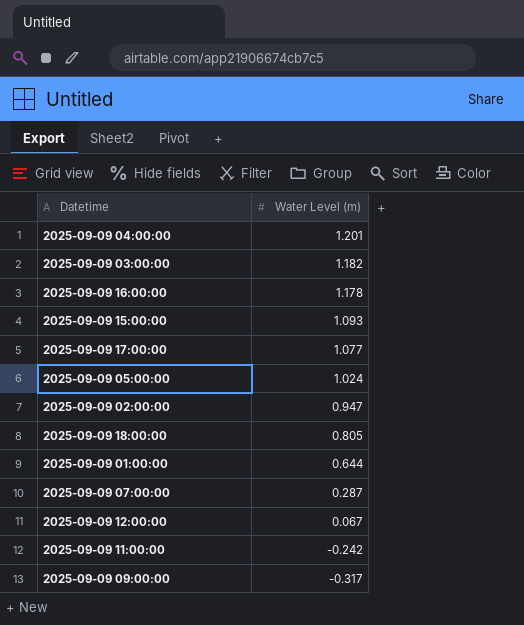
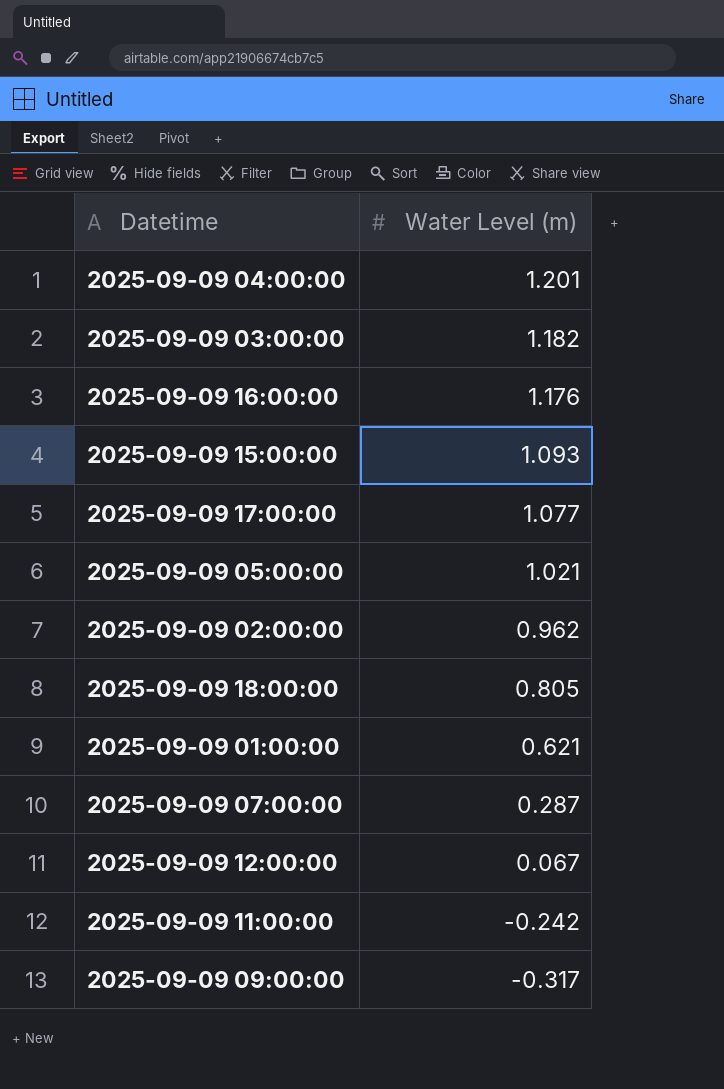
2025-09-09 16:00:00 | Water Level (m): 1.178 -> 1.176
2025-09-09 05:00:00 | Water Level (m): 1.024 -> 1.021
2025-09-09 02:00:00 | Water Level (m): 0.947 -> 0.962
2025-09-09 01:00:00 | Water Level (m): 0.644 -> 0.621

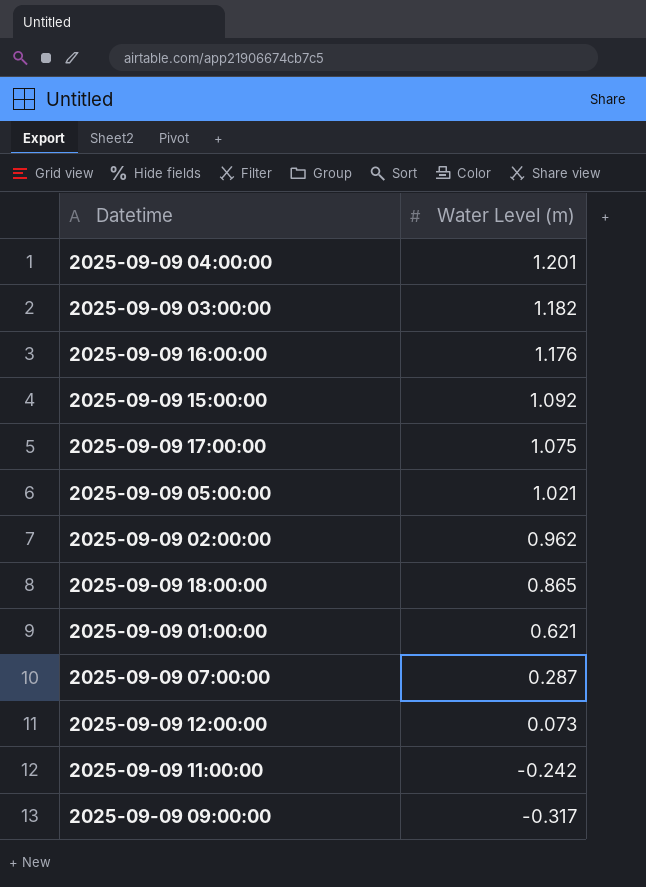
2025-09-09 15:00:00 | Water Level (m): 1.093 -> 1.092
2025-09-09 17:00:00 | Water Level (m): 1.077 -> 1.075
2025-09-09 18:00:00 | Water Level (m): 0.805 -> 0.865
2025-09-09 12:00:00 | Water Level (m): 0.067 -> 0.073

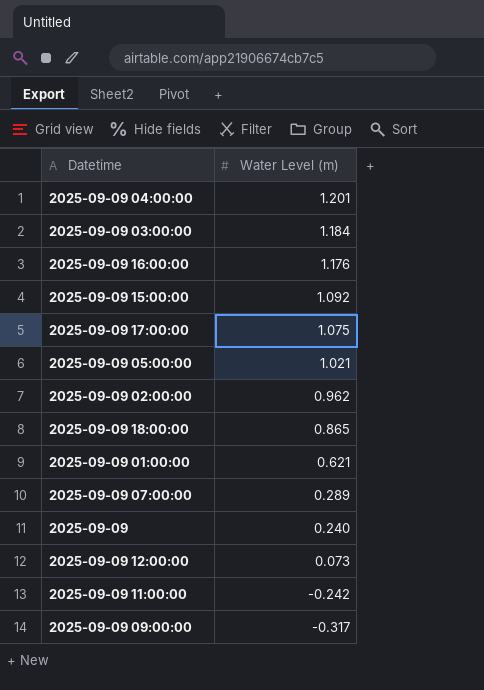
2025-09-09 03:00:00 | Water Level (m): 1.182 -> 1.184
2025-09-09 07:00:00 | Water Level (m): 0.287 -> 0.289
row 2025-09-09: none -> 0.240

